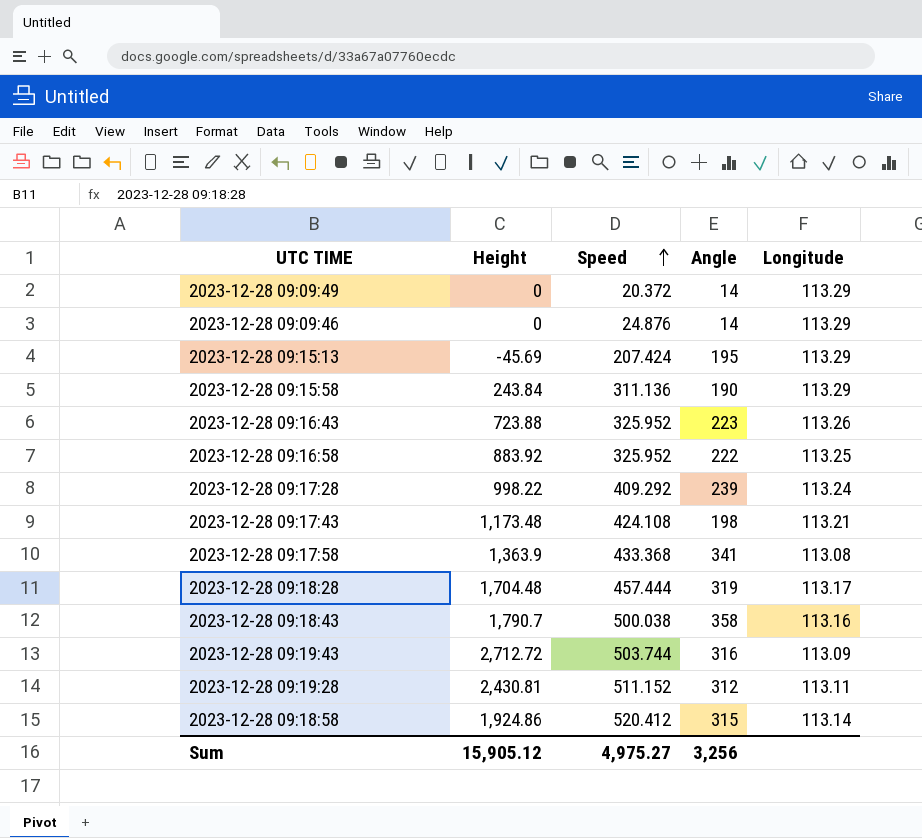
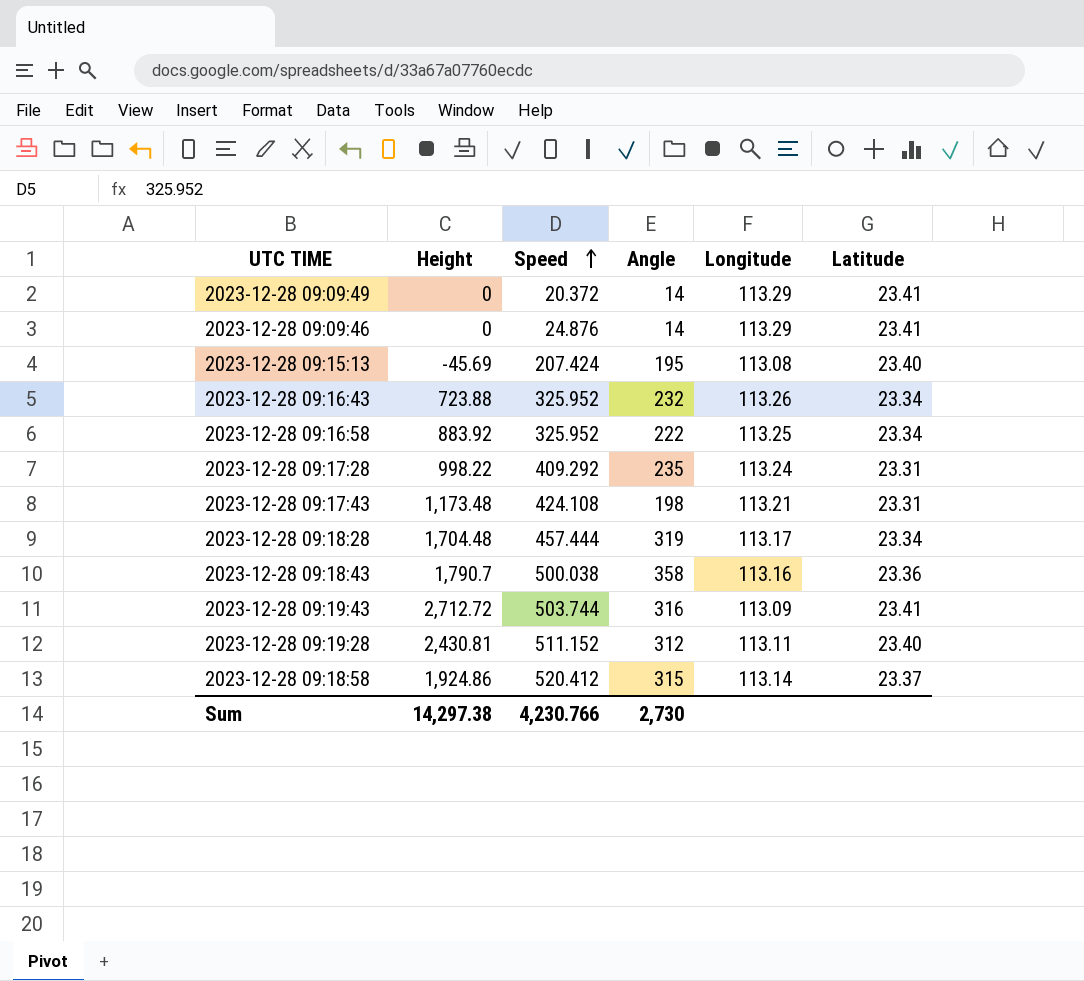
column Latitude | position: none -> 6
row 2023-12-28 09:15:58: 243.84 | 311.136 | 190 | 113.29 -> none
row 2023-12-28 09:17:58: 1,363.9 | 433.368 | 341 | 113.08 -> none
2023-12-28 09:15:13 | Longitude: 113.29 -> 113.08
2023-12-28 09:16:43 | Angle: 223 -> 232
2023-12-28 09:17:28 | Angle: 239 -> 235
Sum | Height: 15,905.12 -> 14,297.38
Sum | Speed: 4,975.27 -> 4,230.766
Sum | Angle: 3,256 -> 2,730

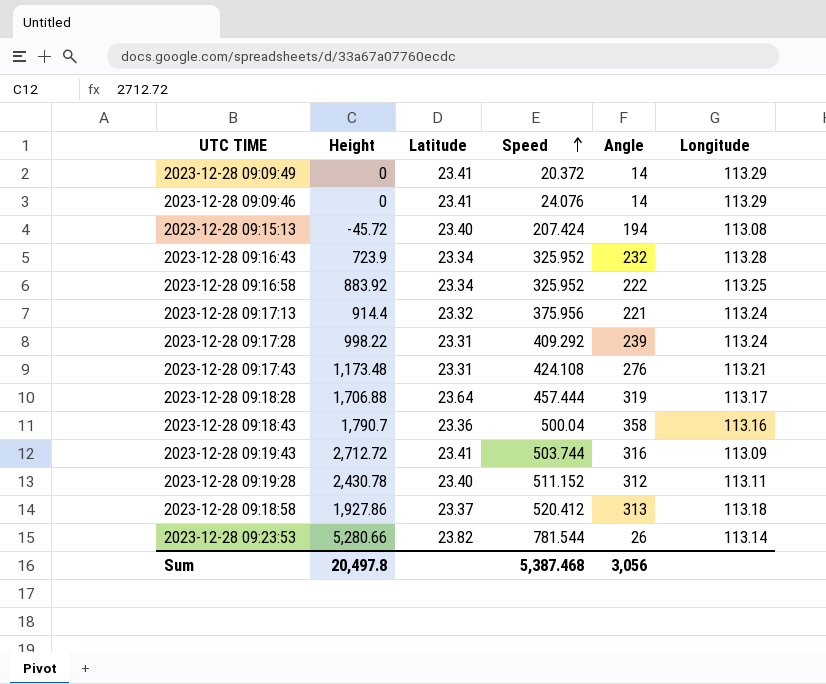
column Latitude | position: 6 -> 3
2023-12-28 09:09:46 | Speed: 24.876 -> 24.076
2023-12-28 09:15:13 | Height: -45.69 -> -45.72
2023-12-28 09:15:13 | Angle: 195 -> 194
2023-12-28 09:16:43 | Height: 723.88 -> 723.9
2023-12-28 09:16:43 | Longitude: 113.26 -> 113.28
row 2023-12-28 09:17:13: none -> 914.4 | 23.32 | 375.956 | 221 | 113.24
2023-12-28 09:17:28 | Angle: 235 -> 239
2023-12-28 09:17:43 | Angle: 198 -> 276
2023-12-28 09:18:28 | Height: 1,704.48 -> 1,706.88
2023-12-28 09:18:28 | Latitude: 23.34 -> 23.64
2023-12-28 09:18:43 | Speed: 500.038 -> 500.04
2023-12-28 09:19:28 | Height: 2,430.81 -> 2,430.78
2023-12-28 09:18:58 | Height: 1,924.86 -> 1,927.86
2023-12-28 09:18:58 | Angle: 315 -> 313
2023-12-28 09:18:58 | Longitude: 113.14 -> 113.18
row 2023-12-28 09:23:53: none -> 5,280.66 | 23.82 | 781.544 | 26 | 113.14
Sum | Height: 14,297.38 -> 20,497.8
Sum | Speed: 4,230.766 -> 5,387.468
Sum | Angle: 2,730 -> 3,056

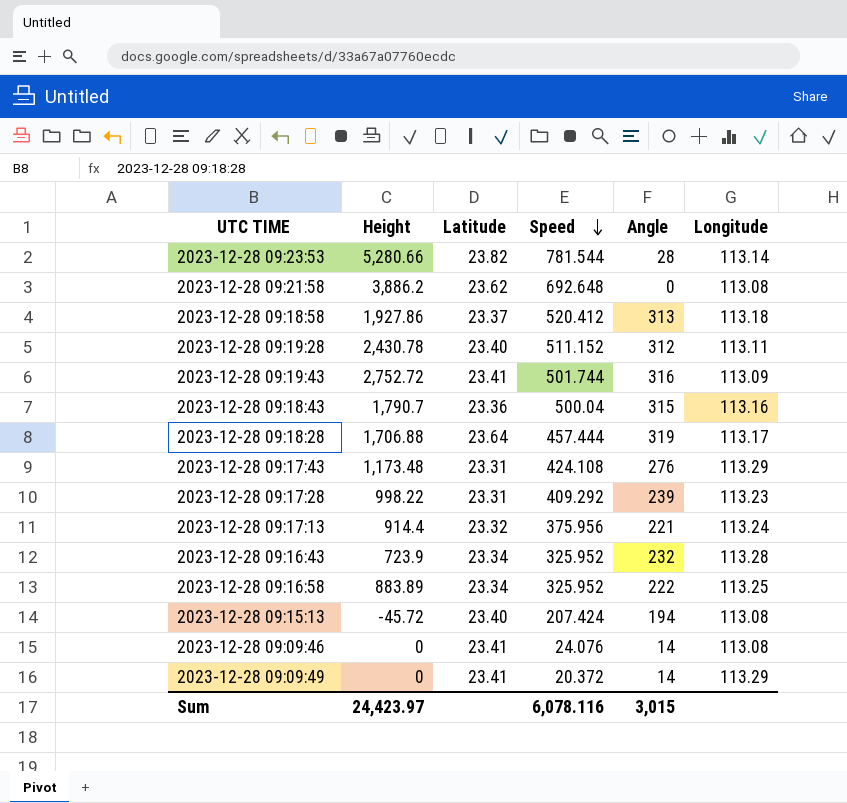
row order: Speed ascending -> Speed descending
2023-12-28 09:23:53 | Angle: 26 -> 28
row 2023-12-28 09:21:58: none -> 3,886.2 | 23.62 | 692.648 | 0 | 113.08
2023-12-28 09:19:43 | Height: 2,712.72 -> 2,752.72
2023-12-28 09:19:43 | Speed: 503.744 -> 501.744
2023-12-28 09:18:43 | Angle: 358 -> 315
2023-12-28 09:17:43 | Longitude: 113.21 -> 113.29
2023-12-28 09:17:28 | Longitude: 113.24 -> 113.23
2023-12-28 09:16:58 | Height: 883.92 -> 883.89
2023-12-28 09:09:46 | Longitude: 113.29 -> 113.08
Sum | Height: 20,497.8 -> 24,423.97
Sum | Speed: 5,387.468 -> 6,078.116
Sum | Angle: 3,056 -> 3,015

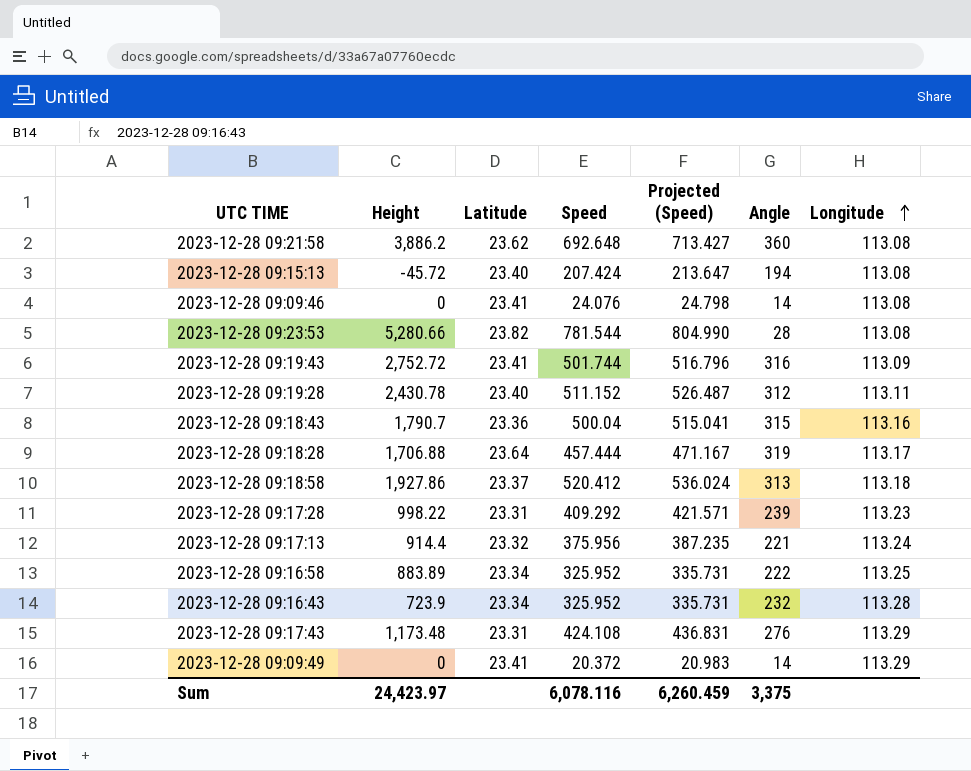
row order: Speed descending -> Longitude ascending
column Projected (Speed) | formula: none -> [Speed] * 1.03
2023-12-28 09:21:58 | Angle: 0 -> 360
2023-12-28 09:23:53 | Longitude: 113.14 -> 113.08
Sum | Angle: 3,015 -> 3,375

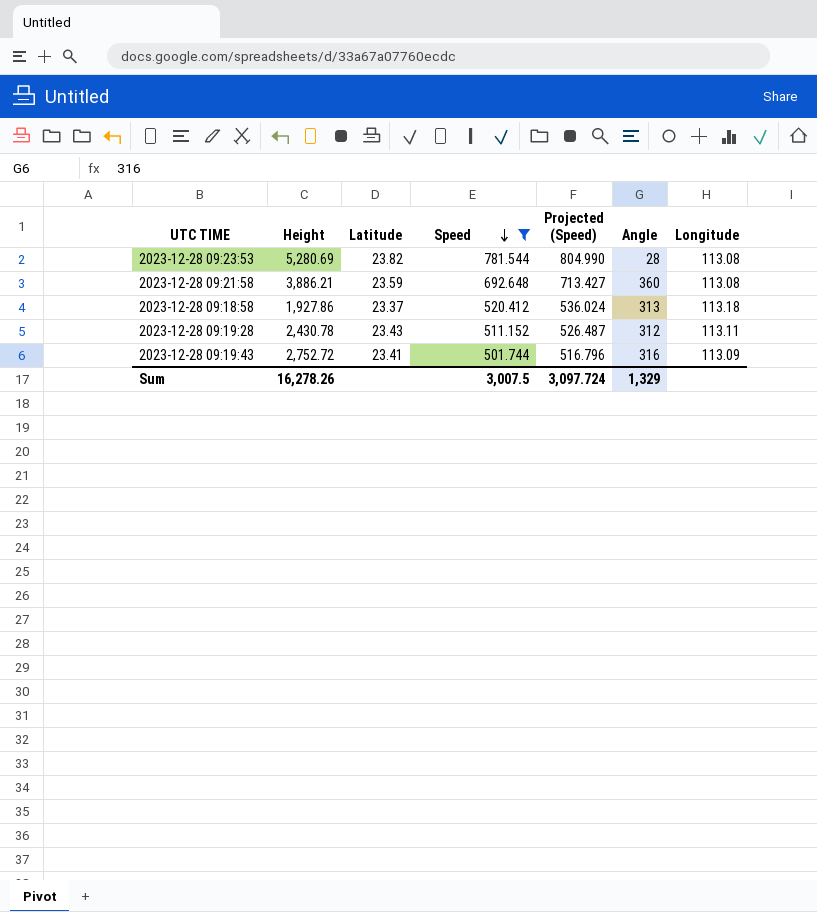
filter: none -> Speed >= 501.744
row order: Longitude ascending -> Speed descending
2023-12-28 09:23:53 | Height: 5,280.66 -> 5,280.69
2023-12-28 09:21:58 | Height: 3,886.2 -> 3,886.21
2023-12-28 09:21:58 | Latitude: 23.62 -> 23.59
2023-12-28 09:19:28 | Latitude: 23.40 -> 23.43
Sum | Height: 24,423.97 -> 16,278.26
Sum | Speed: 6,078.116 -> 3,007.5
Sum | Projected (Speed): 6,260.459 -> 3,097.724
Sum | Angle: 3,375 -> 1,329

